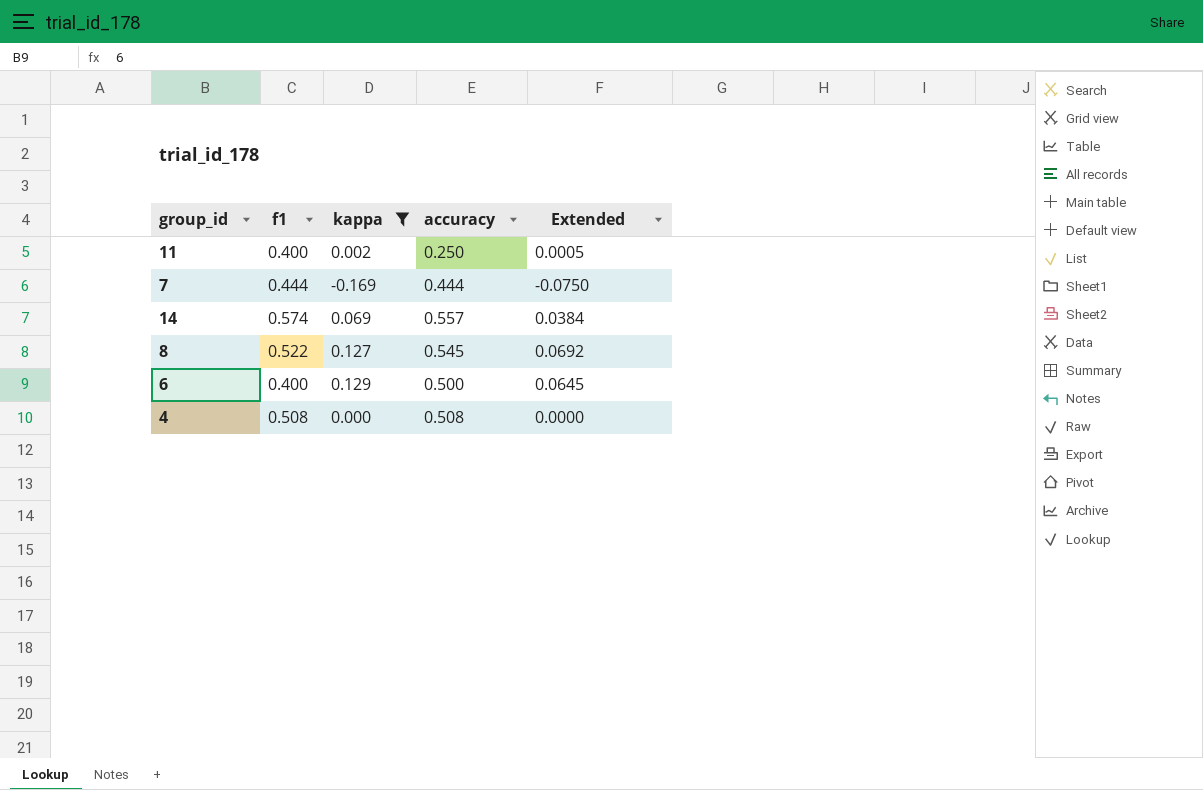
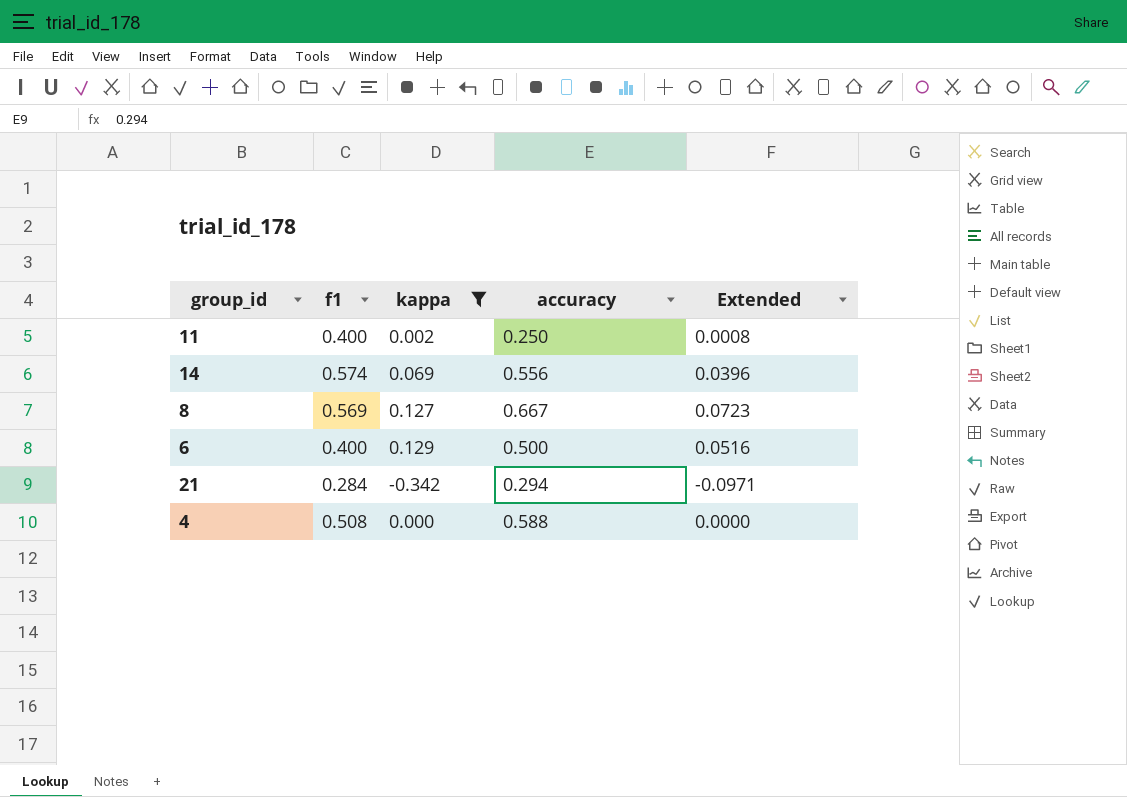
column Extended | formula: [kappa] * [accuracy] -> [f1] * [kappa]
row 7: 0.444 | -0.169 | 0.444 | -0.0750 -> none
14 | accuracy: 0.557 -> 0.556
8 | f1: 0.522 -> 0.569
8 | accuracy: 0.545 -> 0.667
row 21: none -> 0.284 | -0.342 | 0.294 | -0.0971
4 | accuracy: 0.508 -> 0.588

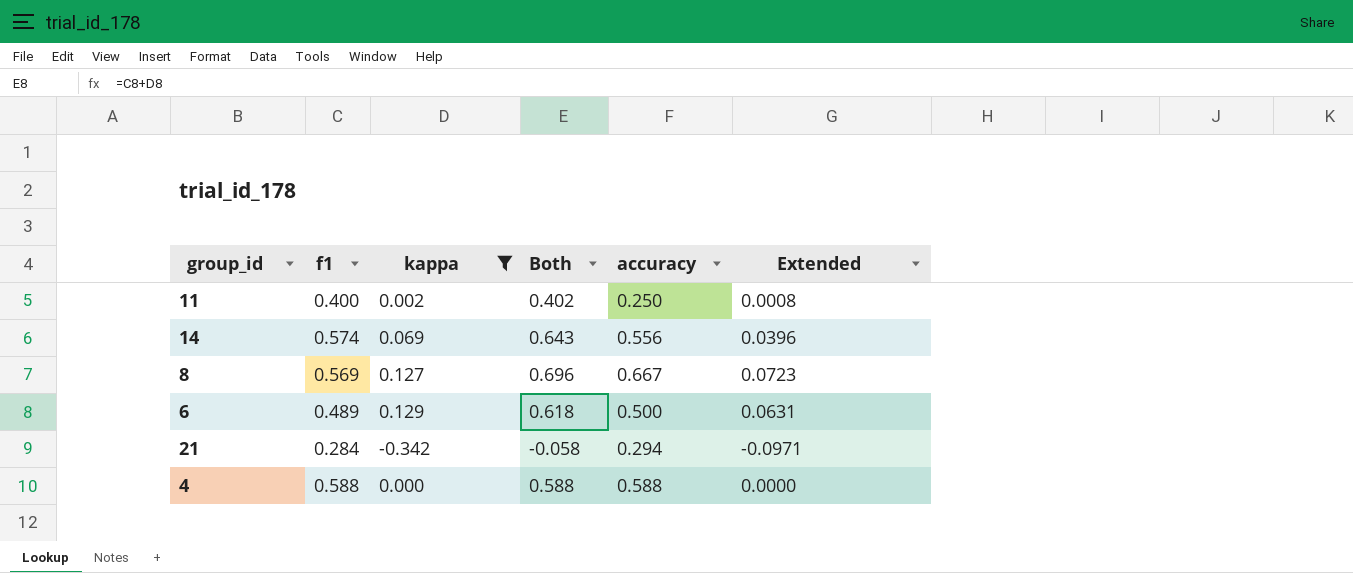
column Both | formula: none -> [f1] + [kappa]
6 | f1: 0.400 -> 0.489
6 | Extended: 0.0516 -> 0.0631
4 | f1: 0.508 -> 0.588

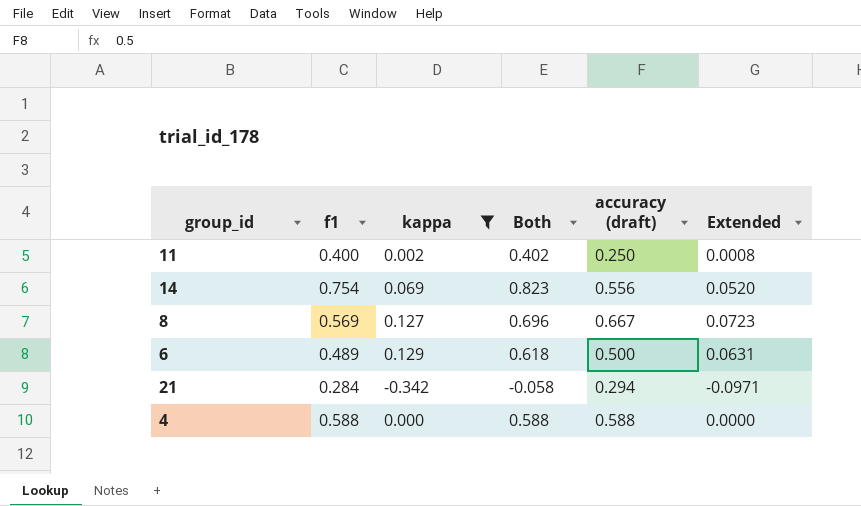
column name: accuracy -> accuracy (draft)
14 | f1: 0.574 -> 0.754
14 | Both: 0.643 -> 0.823
14 | Extended: 0.0396 -> 0.0520

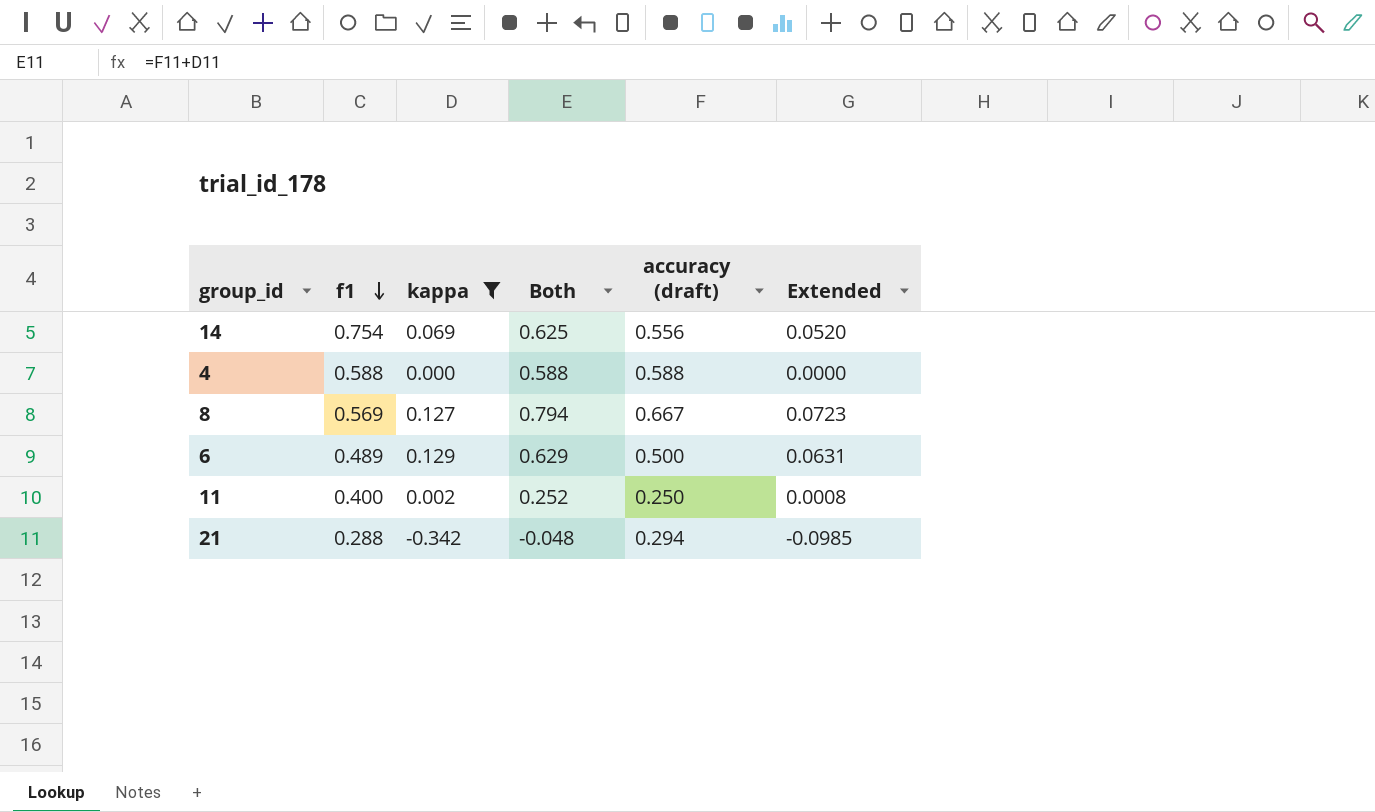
row order: none -> f1 descending
column Both | formula: [f1] + [kappa] -> [kappa] + [accuracy (draft)]
21 | f1: 0.284 -> 0.288
21 | Extended: -0.0971 -> -0.0985

